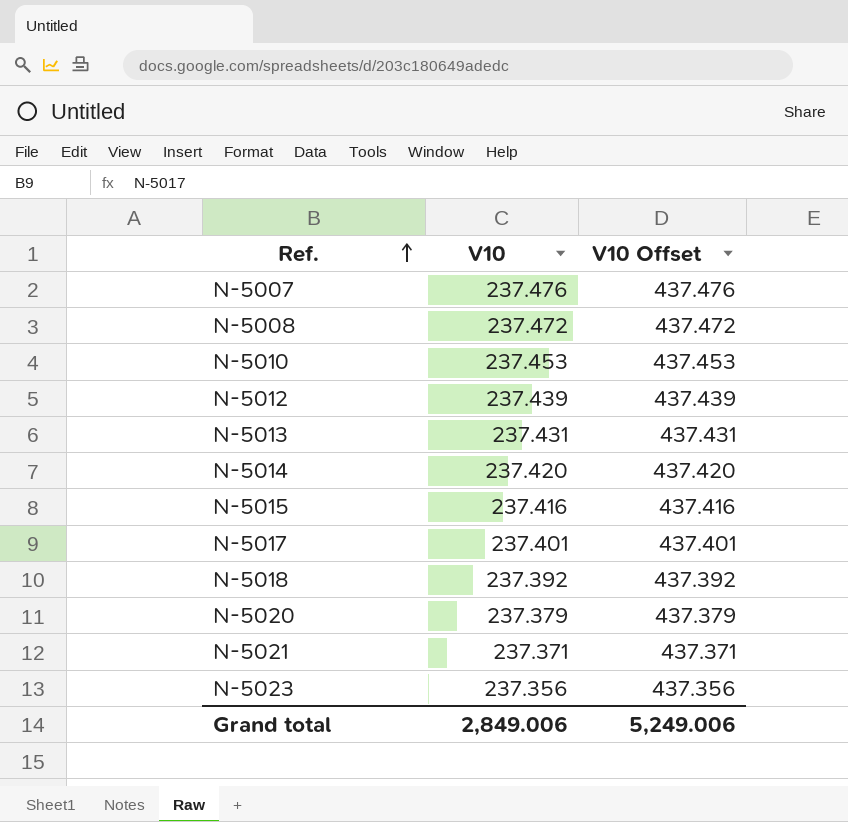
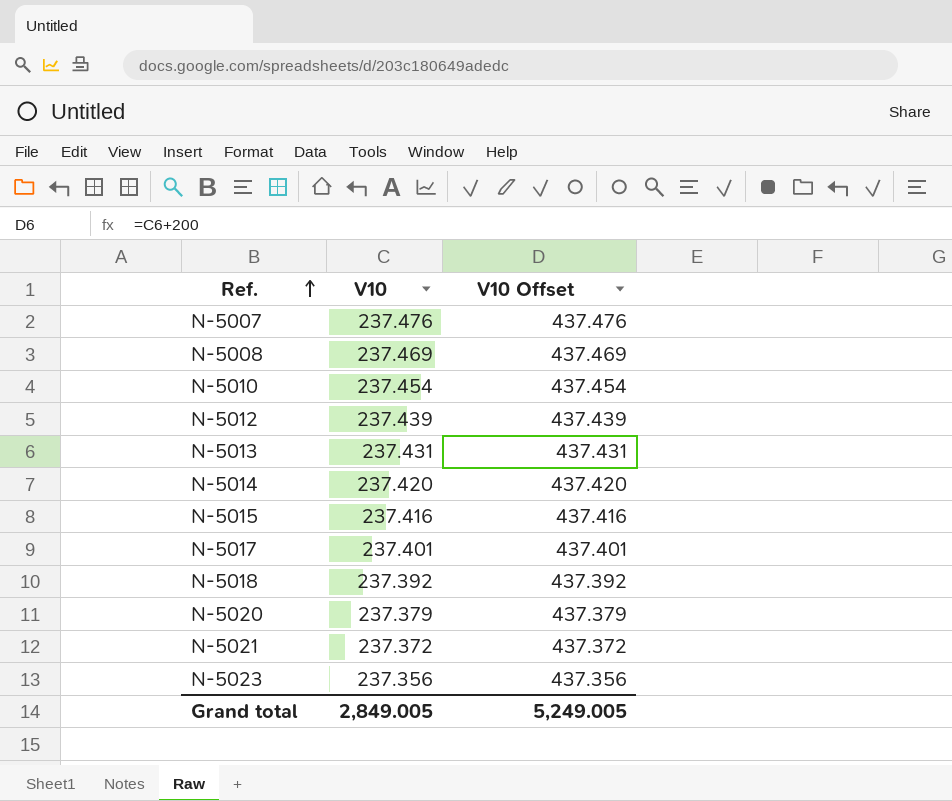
N-5008 | V10: 237.472 -> 237.469
N-5008 | V10 Offset: 437.472 -> 437.469
N-5010 | V10: 237.453 -> 237.454
N-5010 | V10 Offset: 437.453 -> 437.454
N-5021 | V10: 237.371 -> 237.372
N-5021 | V10 Offset: 437.371 -> 437.372
Grand total | V10: 2,849.006 -> 2,849.005
Grand total | V10 Offset: 5,249.006 -> 5,249.005

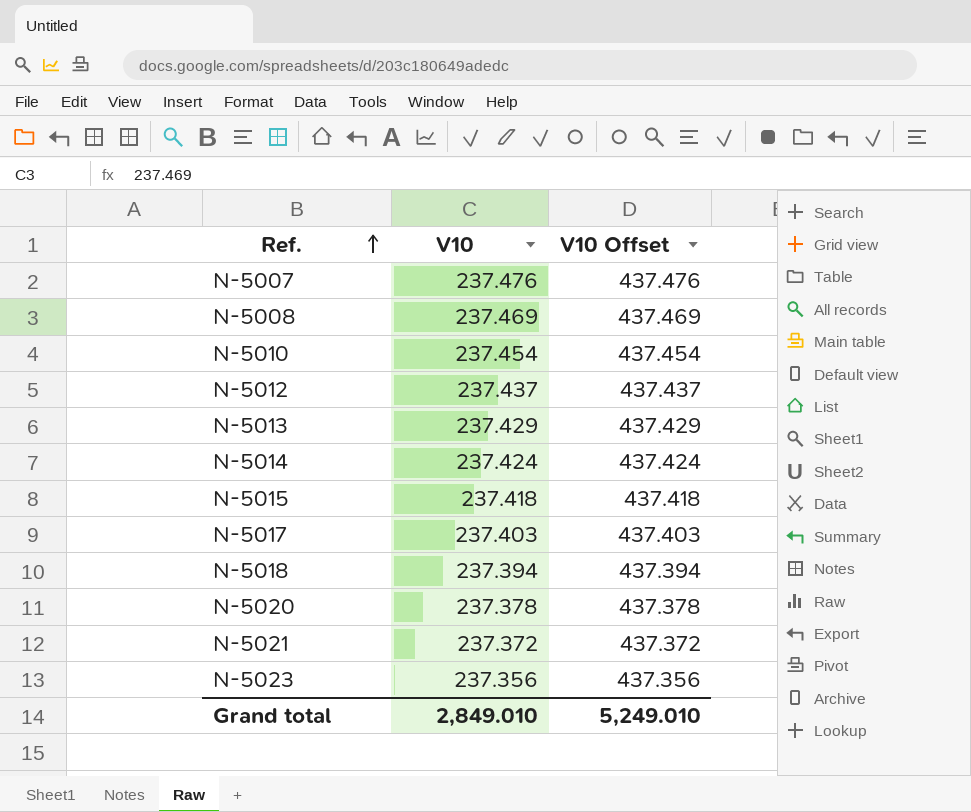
N-5012 | V10: 237.439 -> 237.437
N-5012 | V10 Offset: 437.439 -> 437.437
N-5013 | V10: 237.431 -> 237.429
N-5013 | V10 Offset: 437.431 -> 437.429
N-5014 | V10: 237.420 -> 237.424
N-5014 | V10 Offset: 437.420 -> 437.424
N-5015 | V10: 237.416 -> 237.418
N-5015 | V10 Offset: 437.416 -> 437.418
N-5017 | V10: 237.401 -> 237.403
N-5017 | V10 Offset: 437.401 -> 437.403
N-5018 | V10: 237.392 -> 237.394
N-5018 | V10 Offset: 437.392 -> 437.394
N-5020 | V10: 237.379 -> 237.378
N-5020 | V10 Offset: 437.379 -> 437.378
Grand total | V10: 2,849.005 -> 2,849.010
Grand total | V10 Offset: 5,249.005 -> 5,249.010

